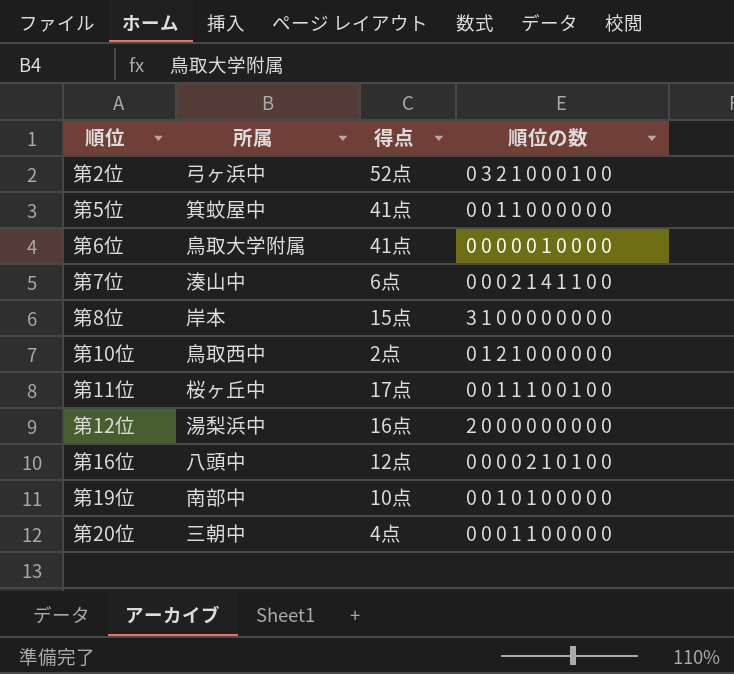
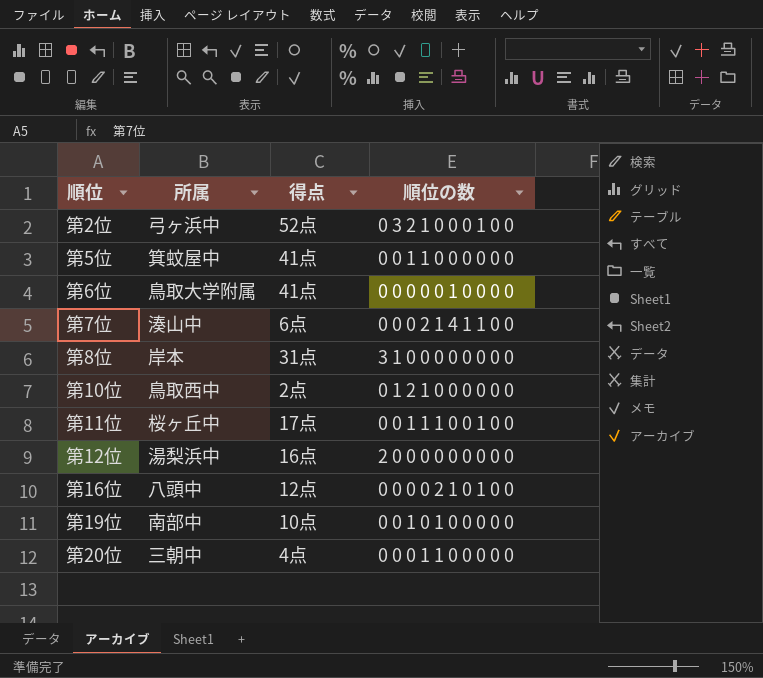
第8位 | 得点: 15点 -> 31点

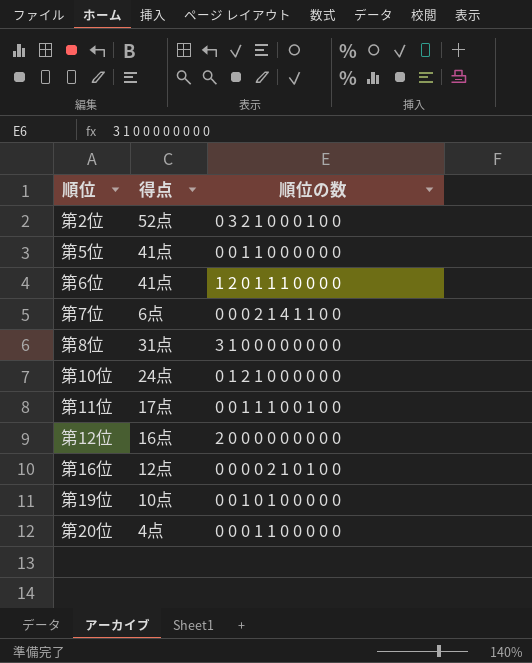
column 所属 | position: 2 -> none
第6位 | 順位の数: 0 0 0 0 0 1 0 0 0 0 -> 1 2 0 1 1 1 0 0 0 0
第10位 | 得点: 2点 -> 24点

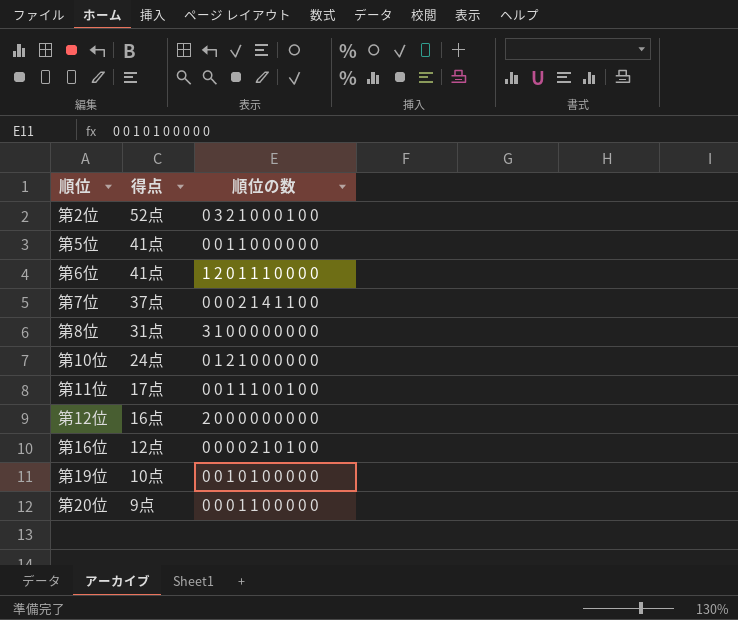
第7位 | 得点: 6点 -> 37点
第20位 | 得点: 4点 -> 9点

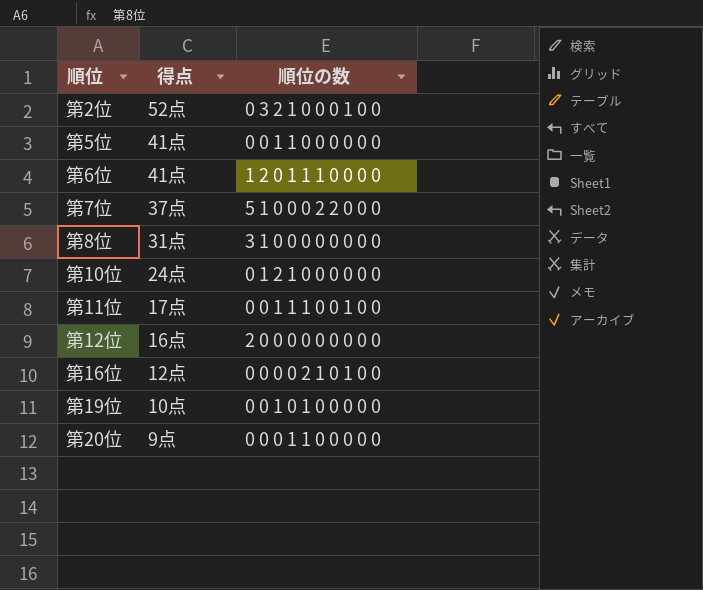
第7位 | 順位の数: 0 0 0 2 1 4 1 1 0 0 -> 5 1 0 0 0 2 2 0 0 0

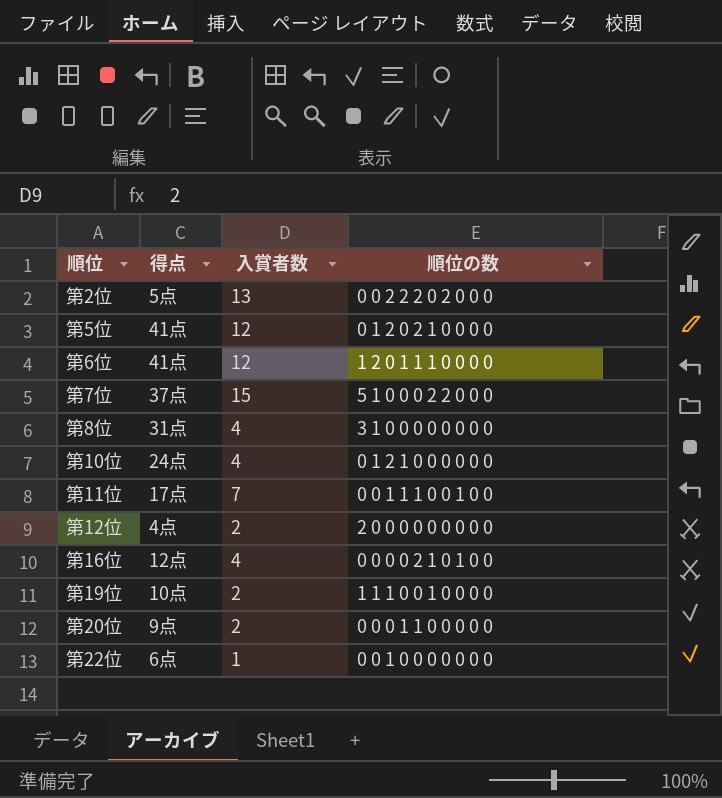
column 入賞者数 | position: none -> 3
第2位 | 得点: 52点 -> 5点
第2位 | 順位の数: 0 3 2 1 0 0 0 1 0 0 -> 0 0 2 2 2 0 2 0 0 0
第5位 | 順位の数: 0 0 1 1 0 0 0 0 0 0 -> 0 1 2 0 2 1 0 0 0 0
第12位 | 得点: 16点 -> 4点
第19位 | 順位の数: 0 0 1 0 1 0 0 0 0 0 -> 1 1 1 0 0 1 0 0 0 0
row 第22位: none -> 6点 | 1 | 0 0 1 0 0 0 0 0 0 0

